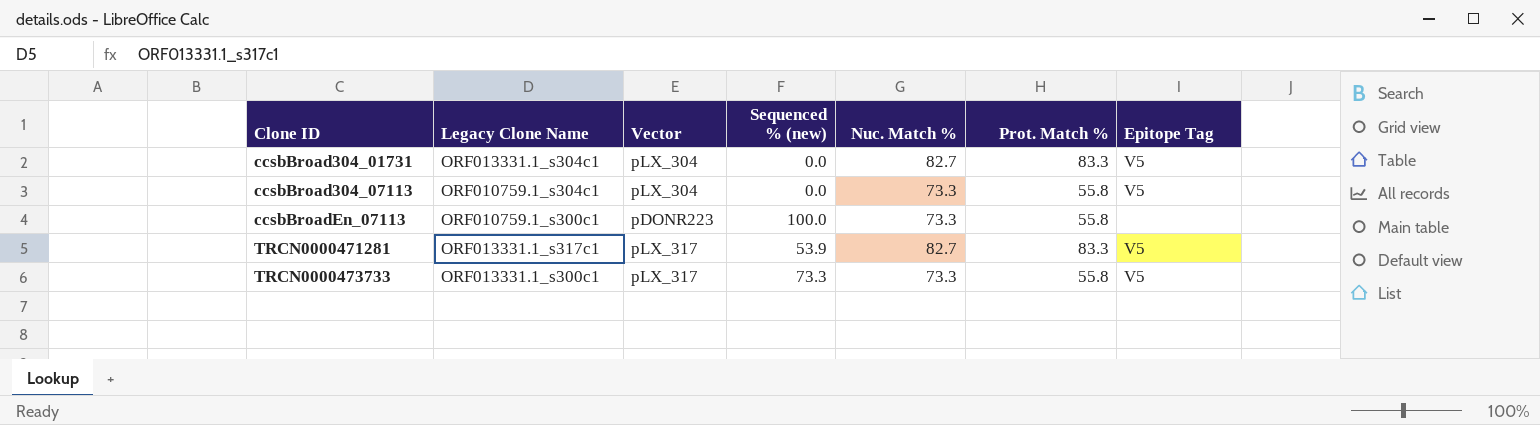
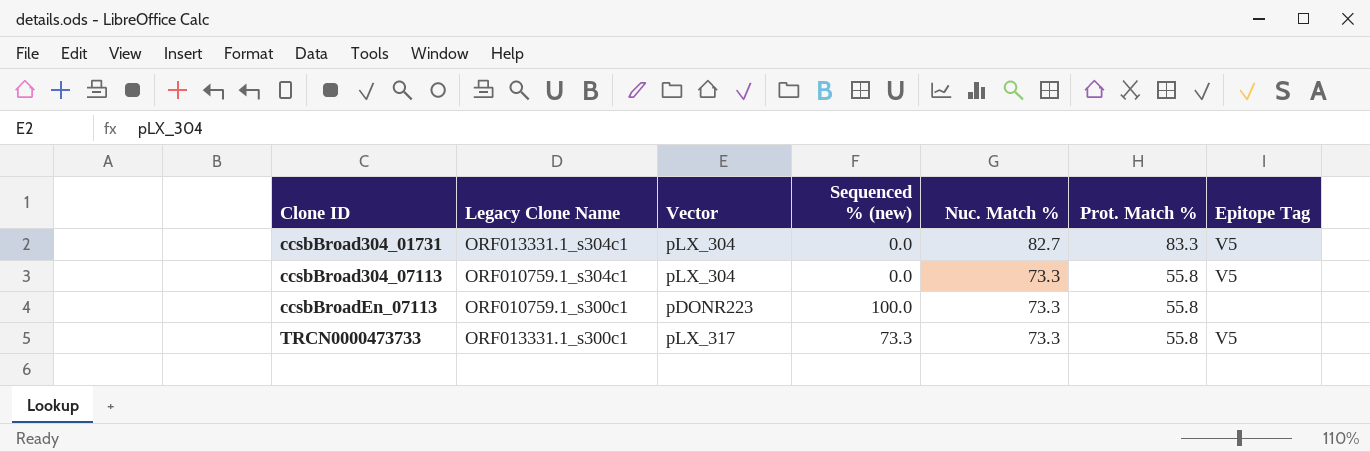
row TRCN0000471281: ORF013331.1_s317c1 | pLX_317 | 53.9 | 82.7 | 83.3 | V5 -> none

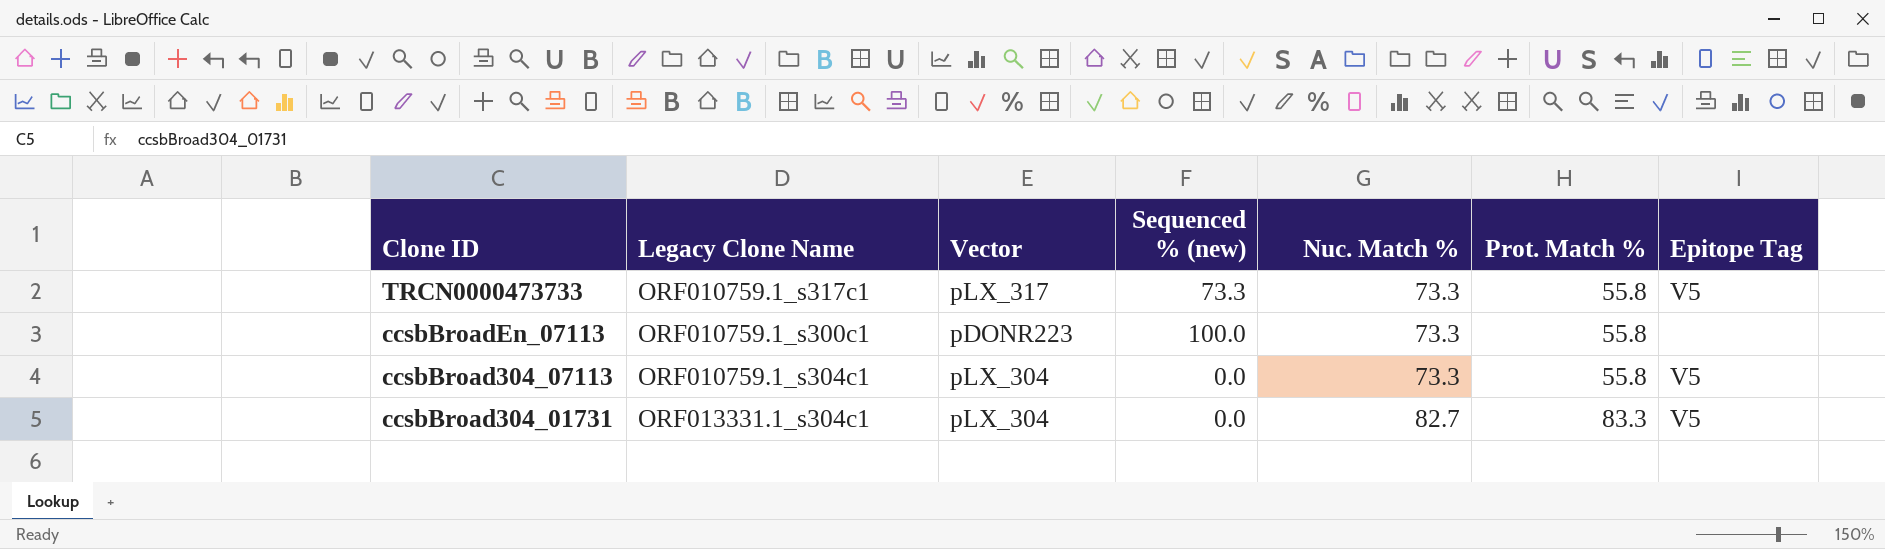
row order: Clone ID ascending -> Clone ID descending
TRCN0000473733 | Legacy Clone Name: ORF013331.1_s300c1 -> ORF010759.1_s317c1

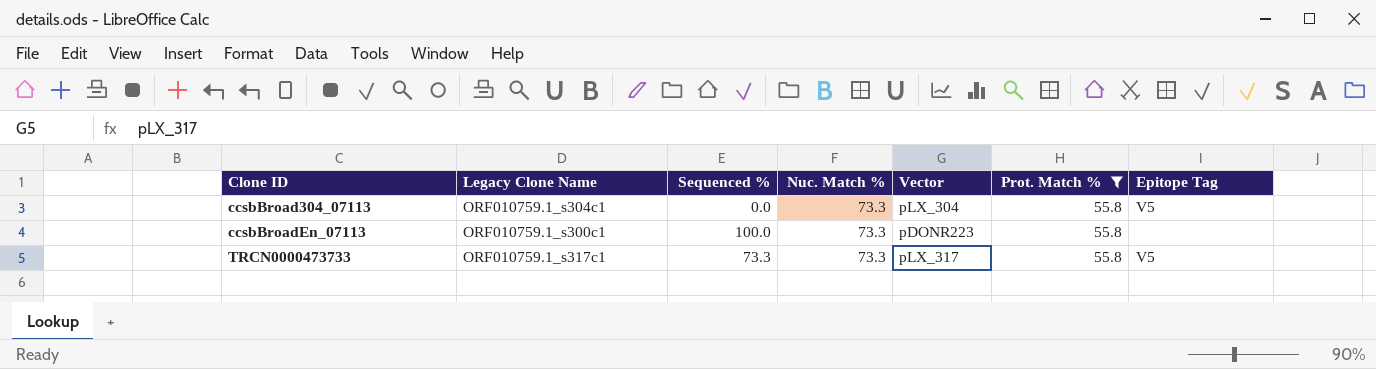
filter: none -> Prot. Match % = 55.8
row order: Clone ID descending -> Clone ID ascending
column name: Sequenced % (new) -> Sequenced %
column Vector | position: 3 -> 5

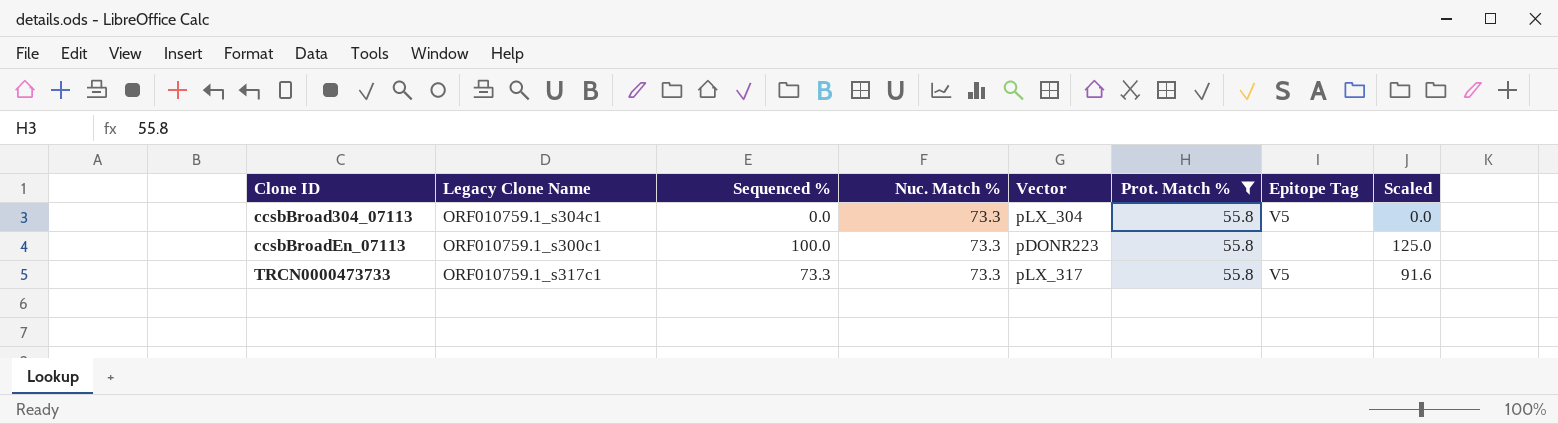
column Scaled | formula: none -> [Sequenced %] * 1.25

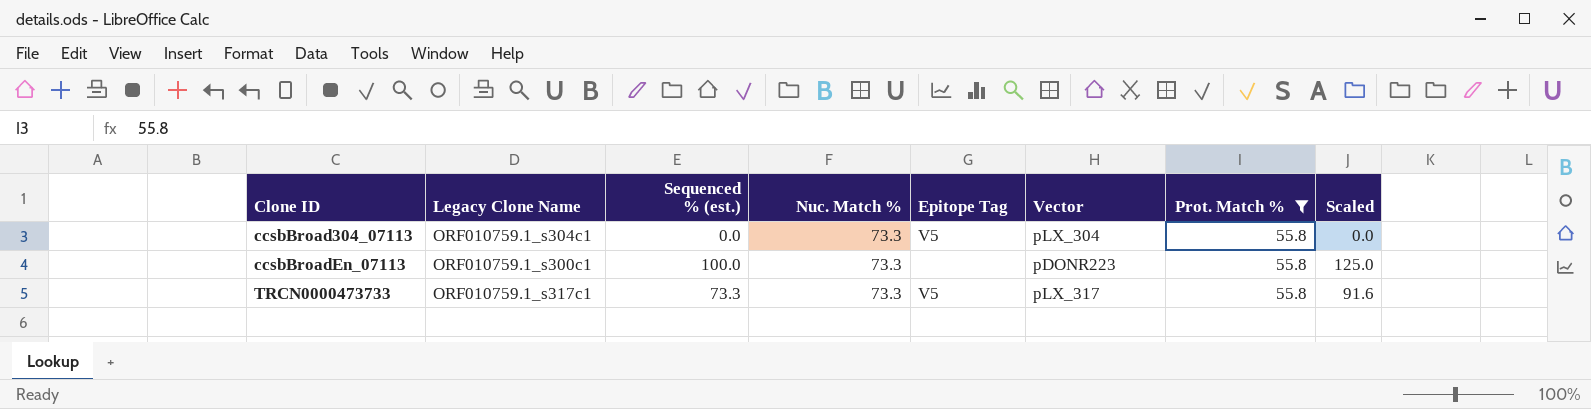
column name: Sequenced % -> Sequenced % (est.)
column Epitope Tag | position: 7 -> 5

